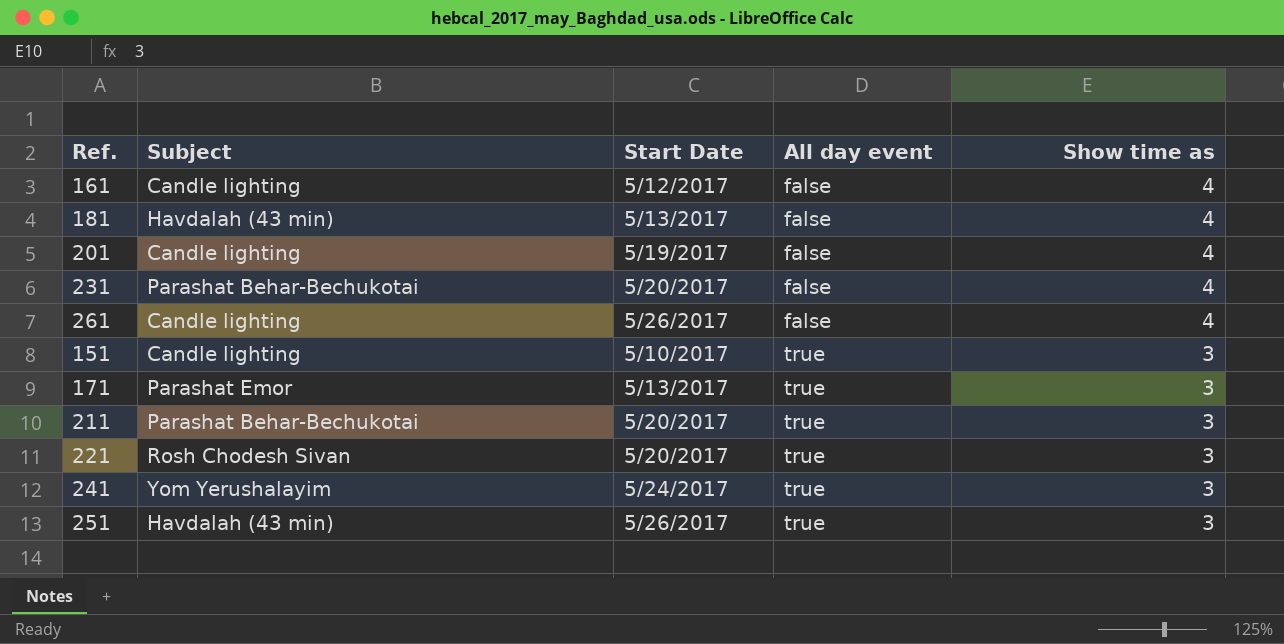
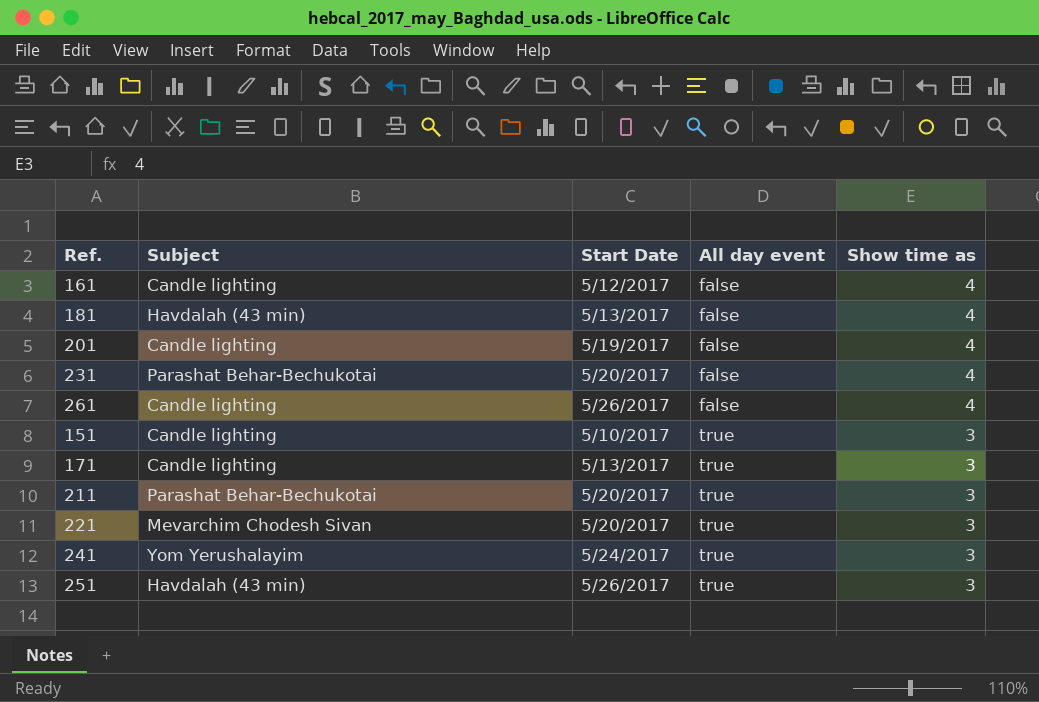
171 | Subject: Parashat Emor -> Candle lighting
221 | Subject: Rosh Chodesh Sivan -> Mevarchim Chodesh Sivan

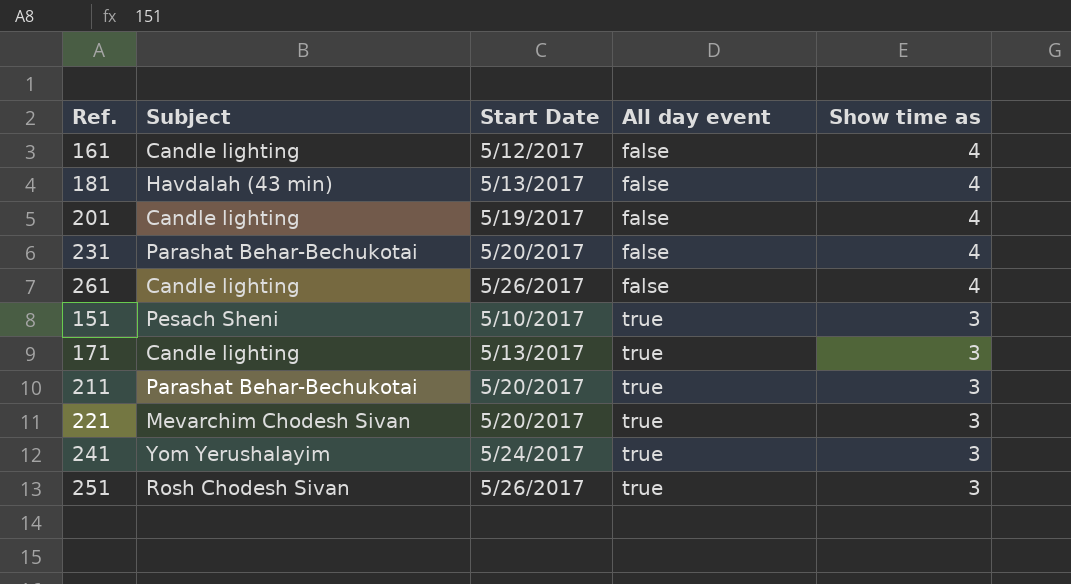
151 | Subject: Candle lighting -> Pesach Sheni
251 | Subject: Havdalah (43 min) -> Rosh Chodesh Sivan

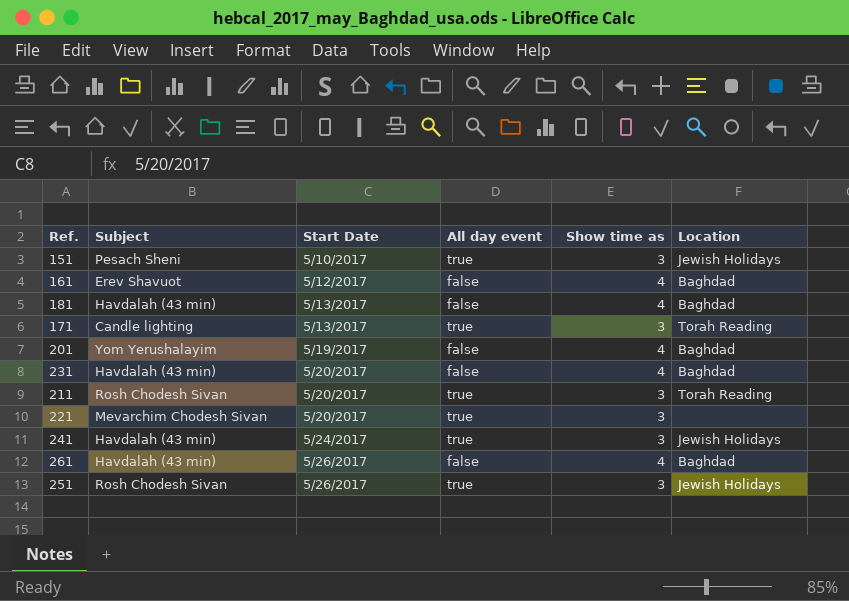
row order: All day event ascending -> Start Date ascending
column Location | position: none -> 6
161 | Subject: Candle lighting -> Erev Shavuot
201 | Subject: Candle lighting -> Yom Yerushalayim
231 | Subject: Parashat Behar-Bechukotai -> Havdalah (43 min)
211 | Subject: Parashat Behar-Bechukotai -> Rosh Chodesh Sivan
241 | Subject: Yom Yerushalayim -> Havdalah (43 min)
261 | Subject: Candle lighting -> Havdalah (43 min)

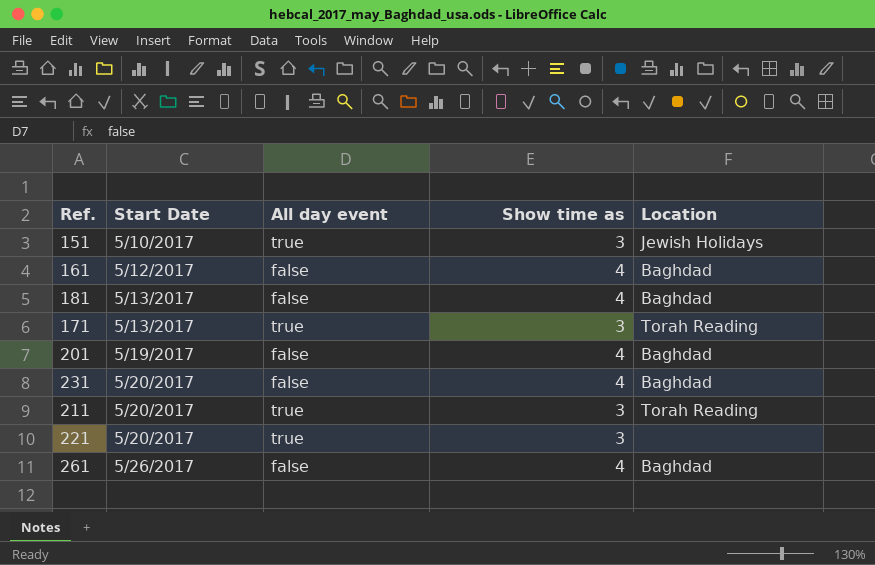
column Subject | position: 2 -> none
row 241: Havdalah (43 min) | 5/24/2017 | true | 3 | Jewish Holidays -> none
row 251: Rosh Chodesh Sivan | 5/26/2017 | true | 3 | Jewish Holidays -> none

